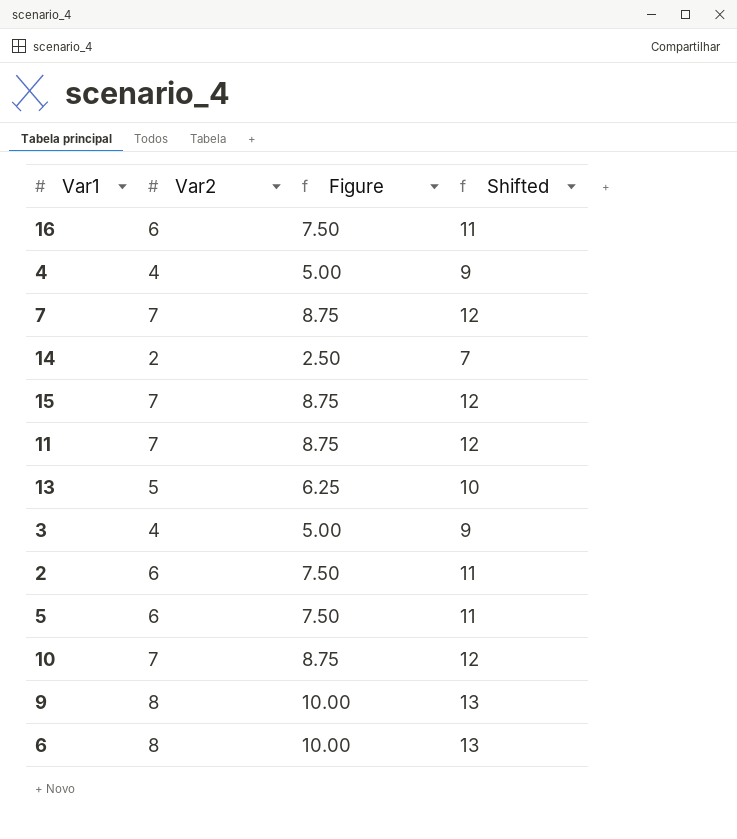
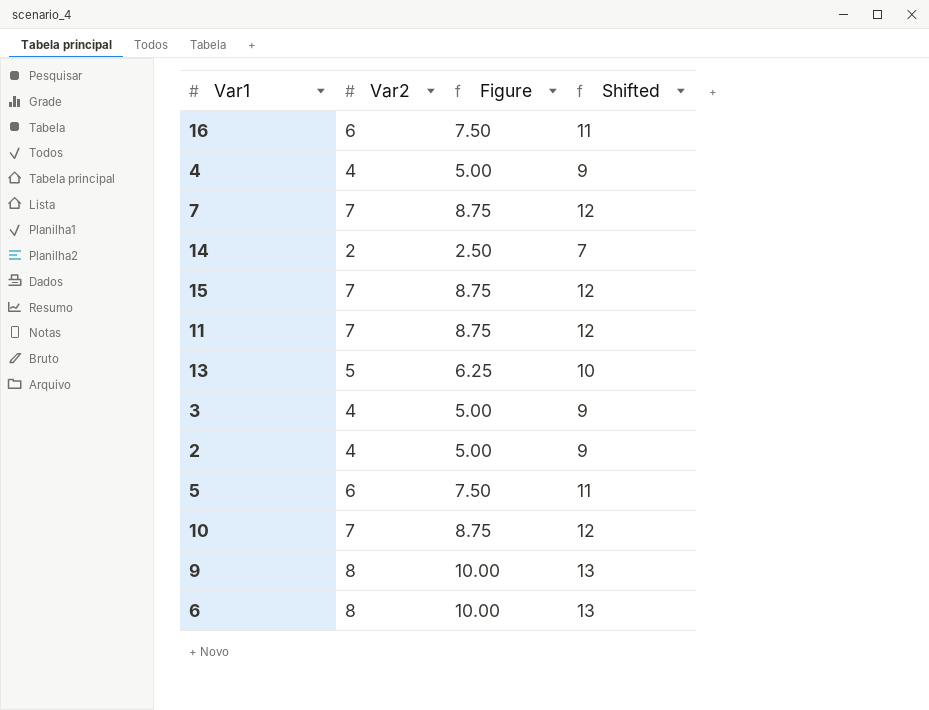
2 | Var2: 6 -> 4
2 | Figure: 7.50 -> 5.00
2 | Shifted: 11 -> 9

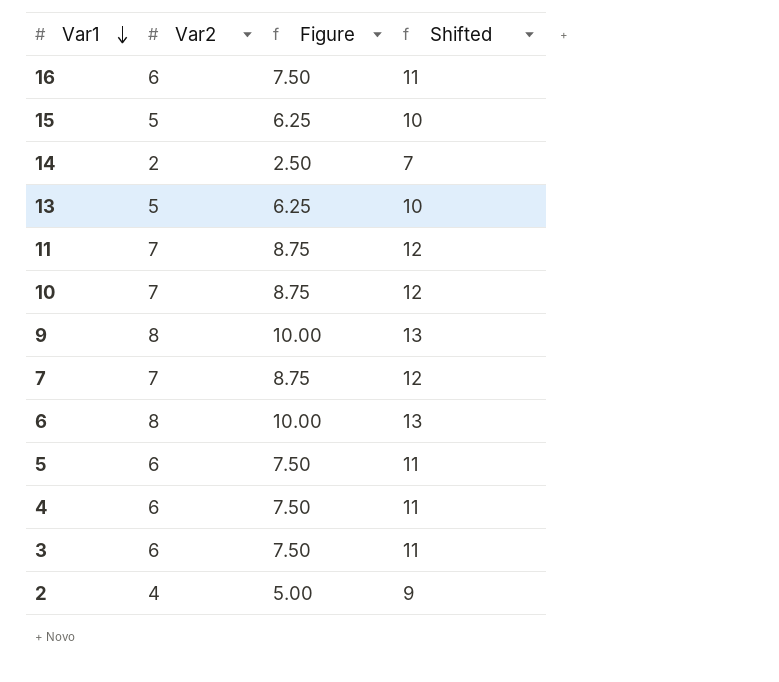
row order: none -> Var1 descending
15 | Var2: 7 -> 5
15 | Figure: 8.75 -> 6.25
15 | Shifted: 12 -> 10
4 | Var2: 4 -> 6
4 | Figure: 5.00 -> 7.50
4 | Shifted: 9 -> 11
3 | Var2: 4 -> 6
3 | Figure: 5.00 -> 7.50
3 | Shifted: 9 -> 11

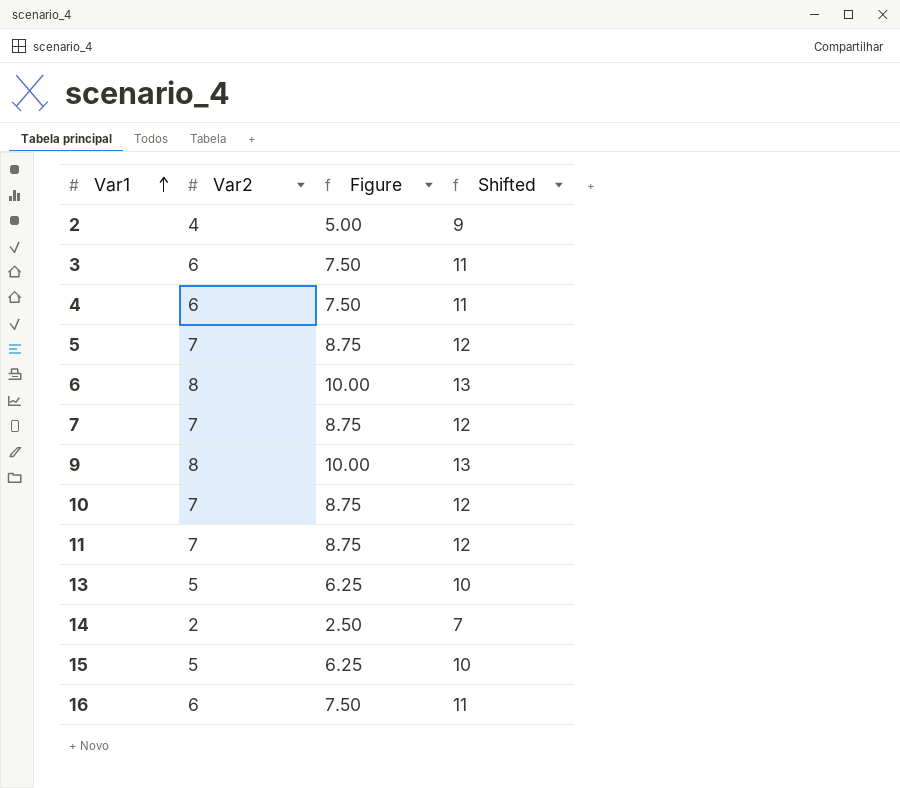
row order: Var1 descending -> Var1 ascending
5 | Var2: 6 -> 7
5 | Figure: 7.50 -> 8.75
5 | Shifted: 11 -> 12

